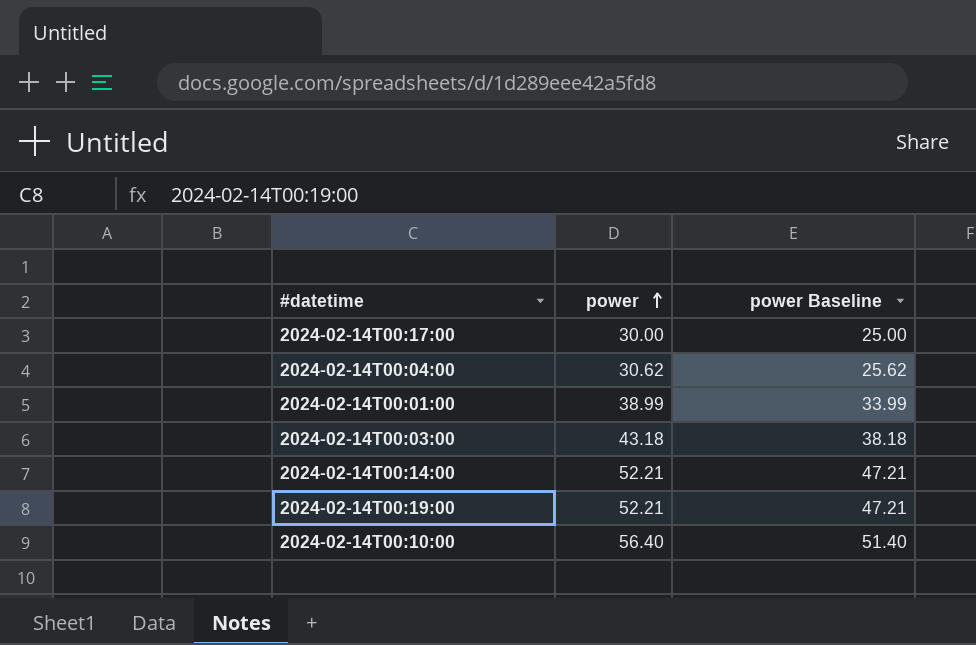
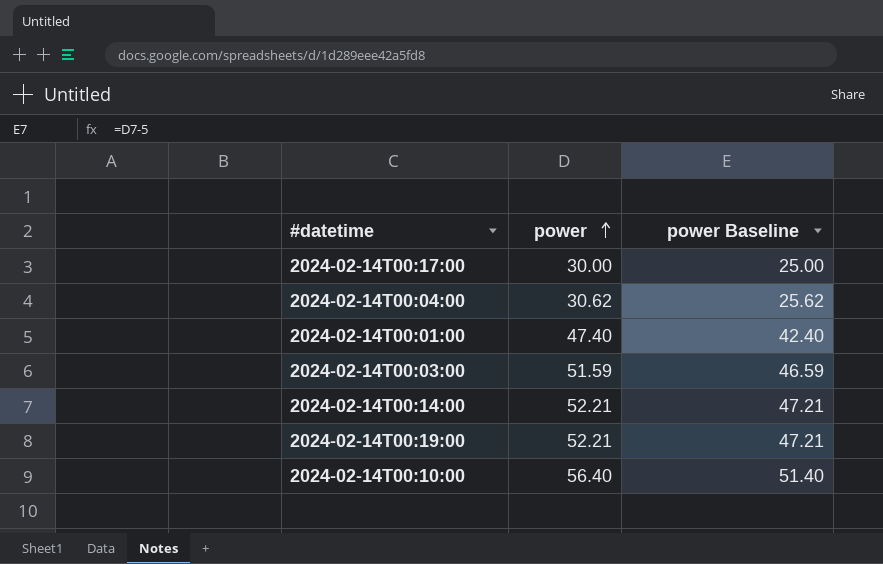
2024-02-14T00:01:00 | power: 38.99 -> 47.40
2024-02-14T00:01:00 | power Baseline: 33.99 -> 42.40
2024-02-14T00:03:00 | power: 43.18 -> 51.59
2024-02-14T00:03:00 | power Baseline: 38.18 -> 46.59

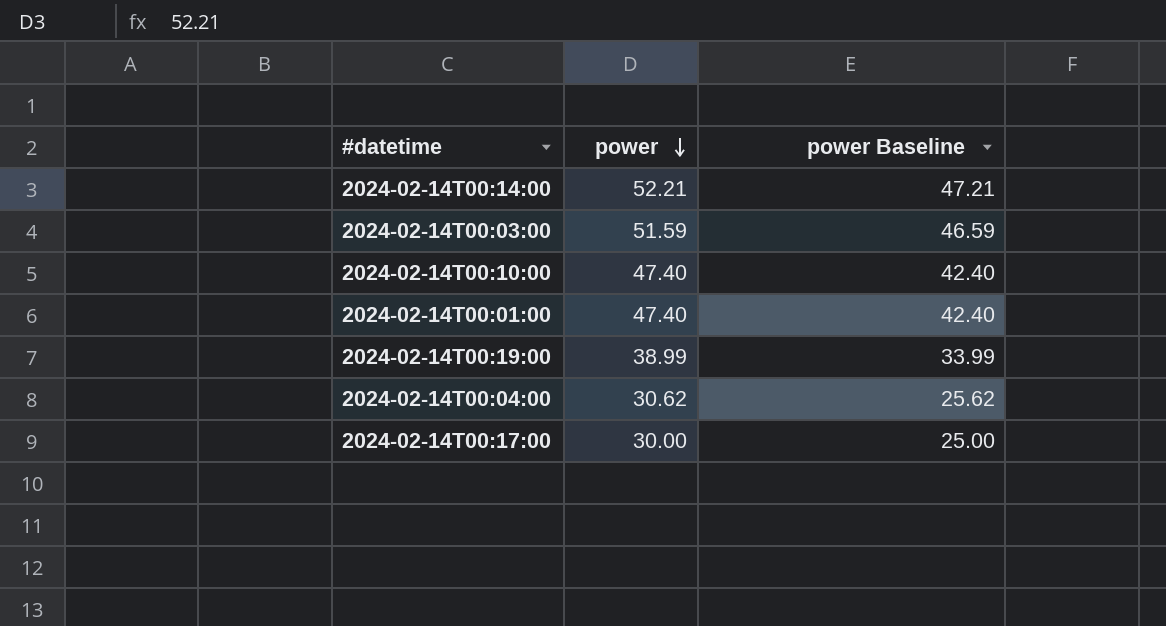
row order: power ascending -> power descending
2024-02-14T00:10:00 | power: 56.40 -> 47.40
2024-02-14T00:10:00 | power Baseline: 51.40 -> 42.40
2024-02-14T00:19:00 | power: 52.21 -> 38.99
2024-02-14T00:19:00 | power Baseline: 47.21 -> 33.99

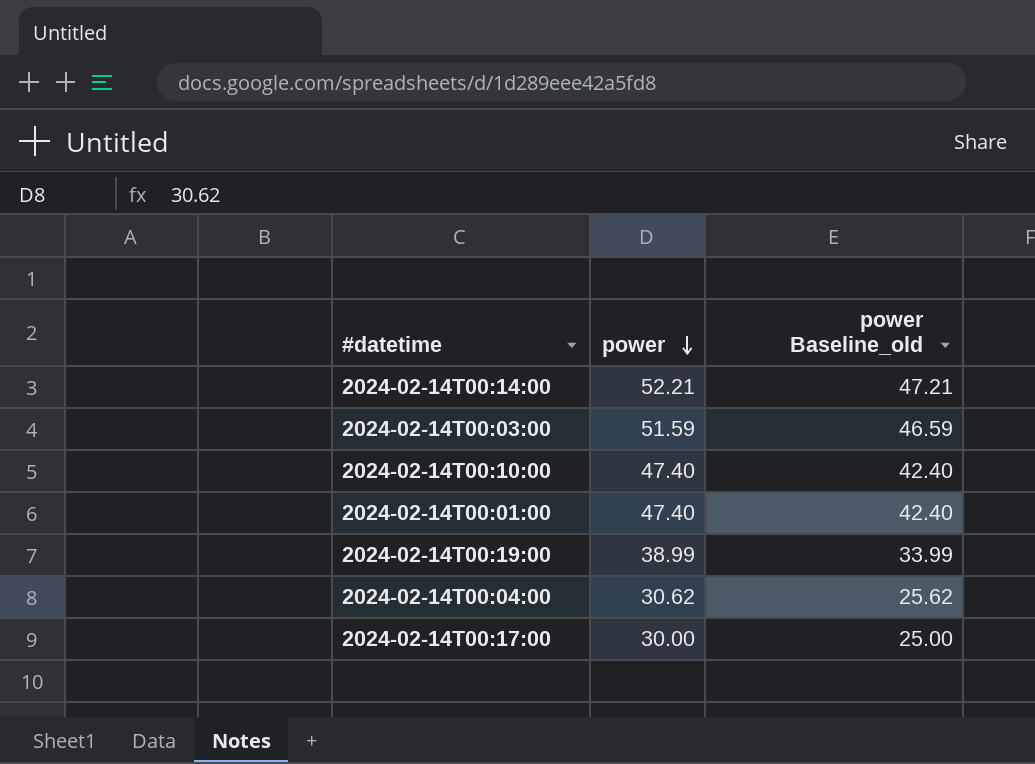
column name: power Baseline -> power Baseline_old

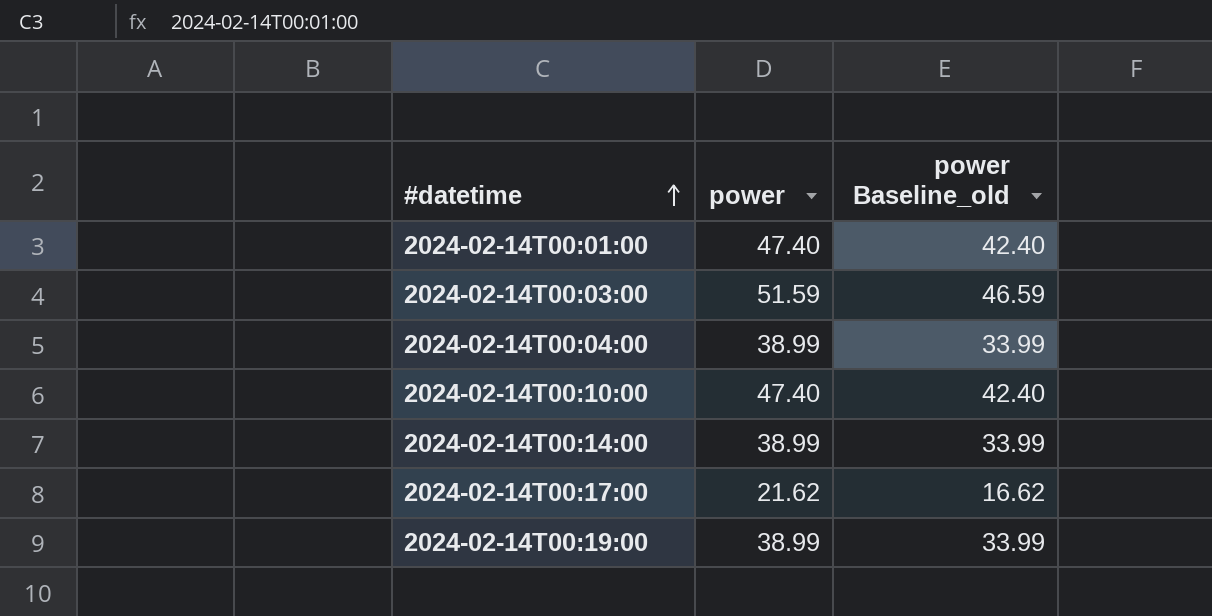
row order: power descending -> #datetime ascending
2024-02-14T00:04:00 | power: 30.62 -> 38.99
2024-02-14T00:04:00 | power Baseline_old: 25.62 -> 33.99
2024-02-14T00:14:00 | power: 52.21 -> 38.99
2024-02-14T00:14:00 | power Baseline_old: 47.21 -> 33.99
2024-02-14T00:17:00 | power: 30.00 -> 21.62
2024-02-14T00:17:00 | power Baseline_old: 25.00 -> 16.62

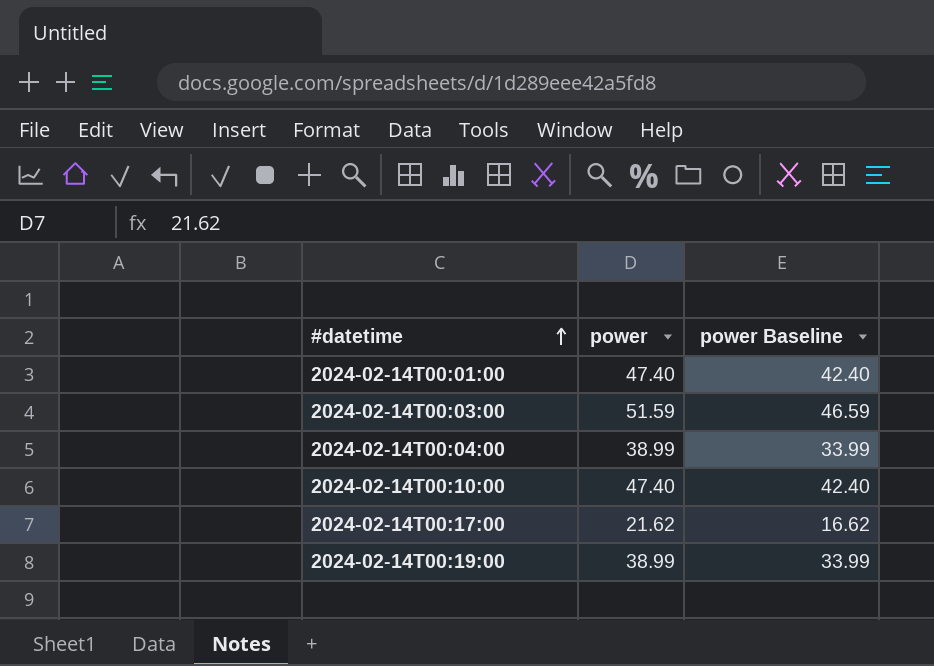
column name: power Baseline_old -> power Baseline
row 2024-02-14T00:14:00: 38.99 | 33.99 -> none

